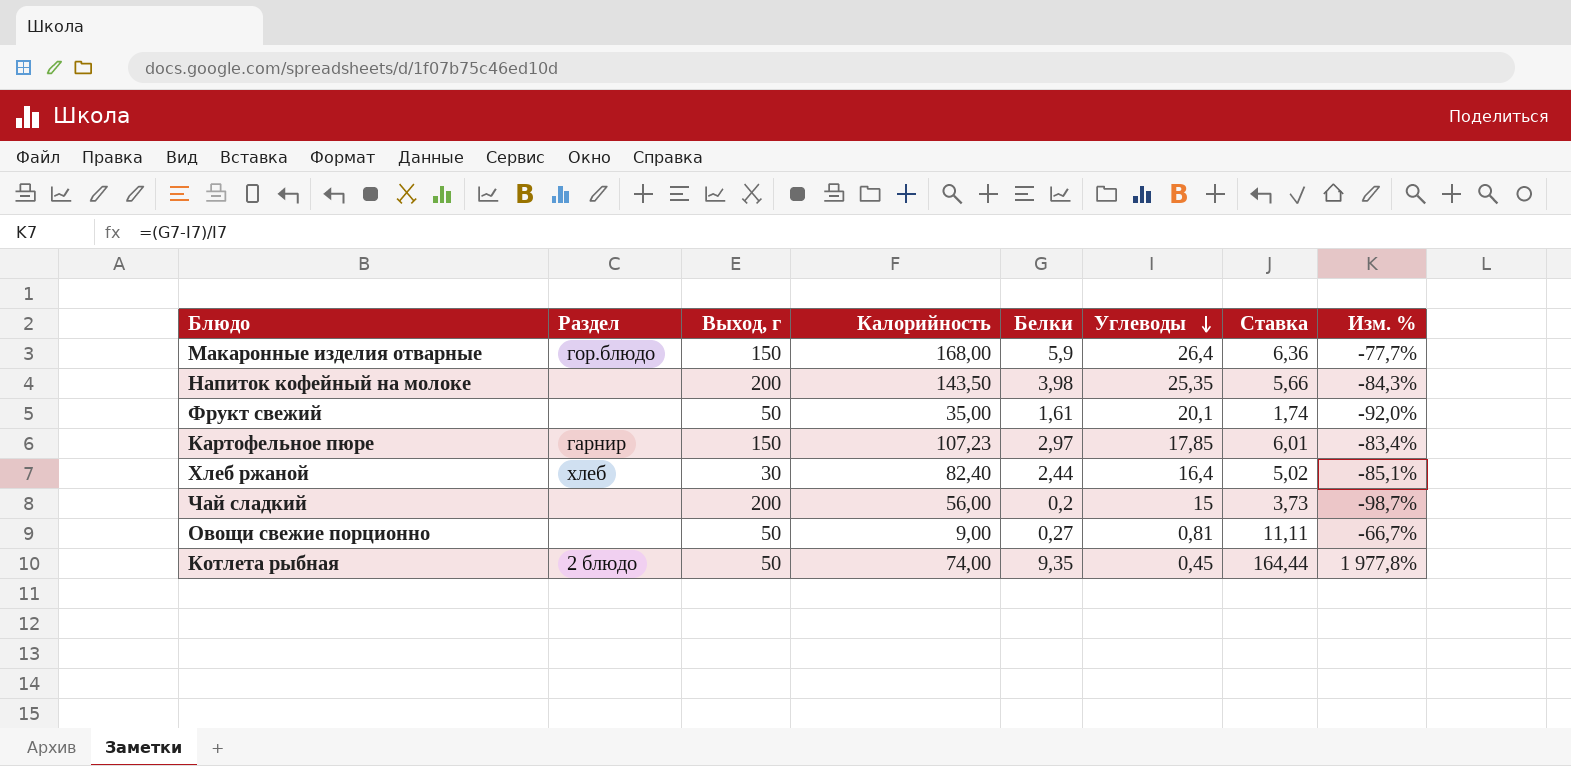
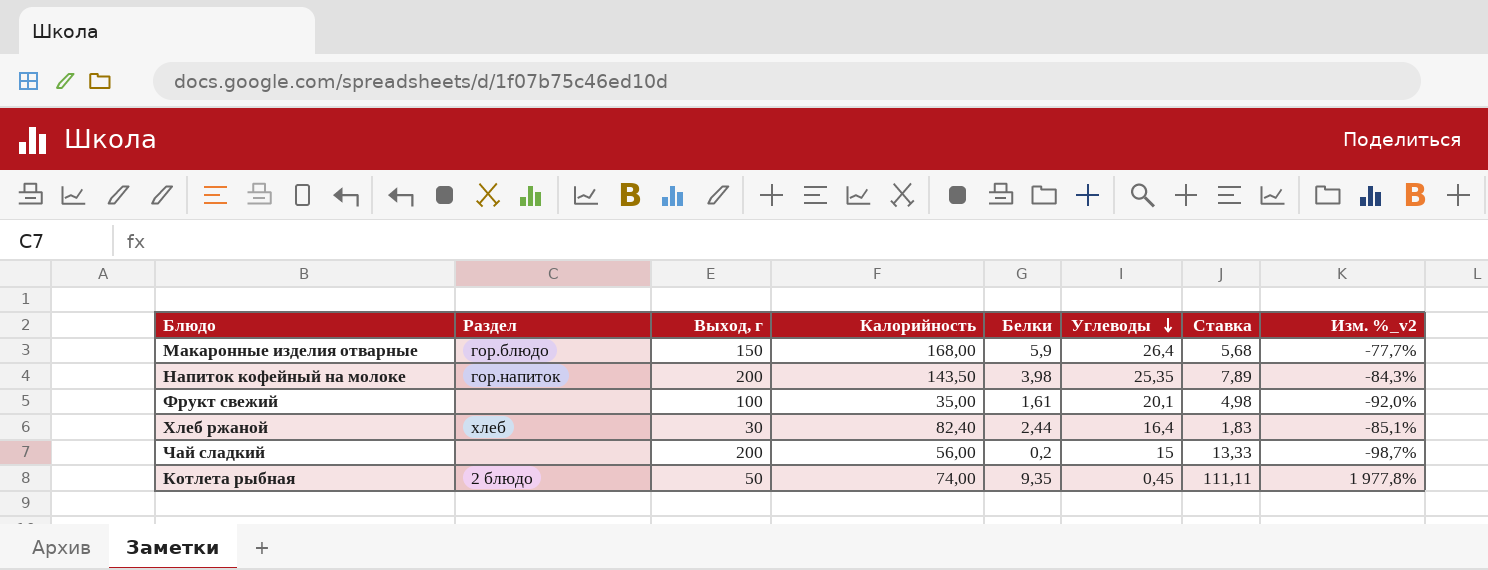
column Ставка | formula: [Калорийность] / [Углеводы] -> [Выход, г] / [Углеводы]
column name: Изм. % -> Изм. %_v2
row Картофельное пюре: гарнир | 150 | 107,23 | 2,97 | 17,85 | 6,01 | -83,4% -> none
row Овощи свежие порционно: none | 50 | 9,00 | 0,27 | 0,81 | 11,11 | -66,7% -> none
Напиток кофейный на молоке | Раздел: none -> гор.напиток
Фрукт свежий | Выход, г: 50 -> 100

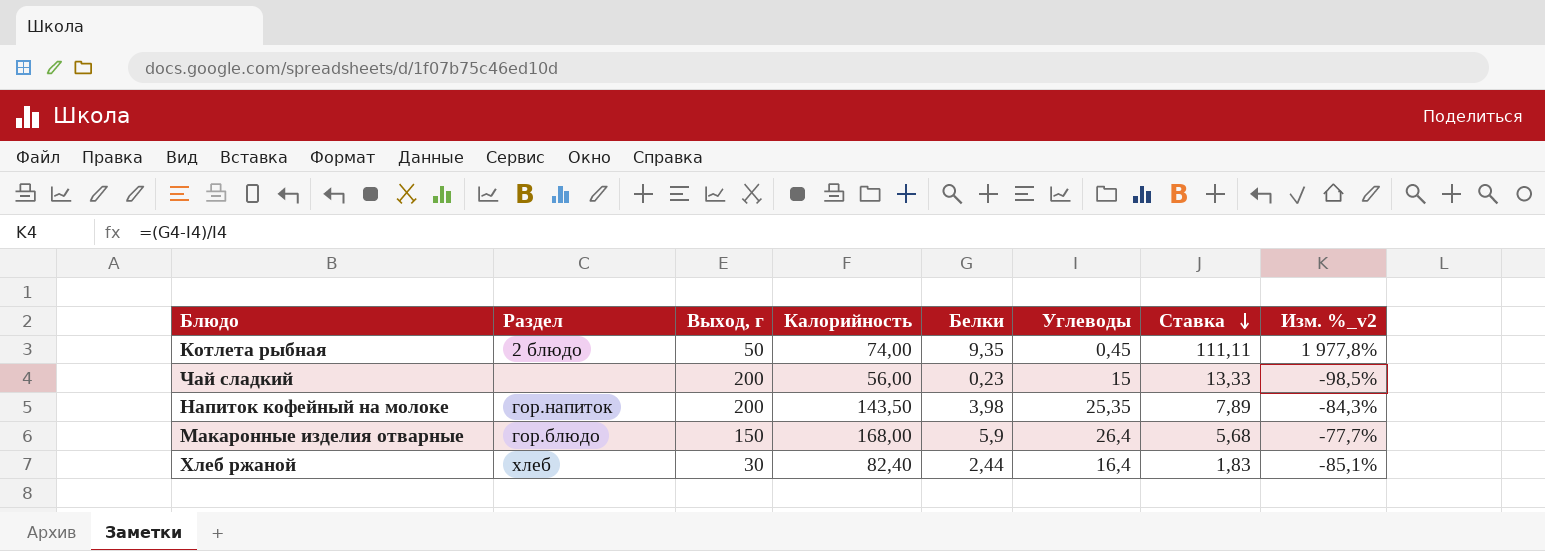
row order: Углеводы descending -> Ставка descending
row Фрукт свежий: none | 100 | 35,00 | 1,61 | 20,1 | 4,98 | -92,0% -> none
Чай сладкий | Белки: 0,2 -> 0,23
Чай сладкий | Изм. %_v2: -98,7% -> -98,5%

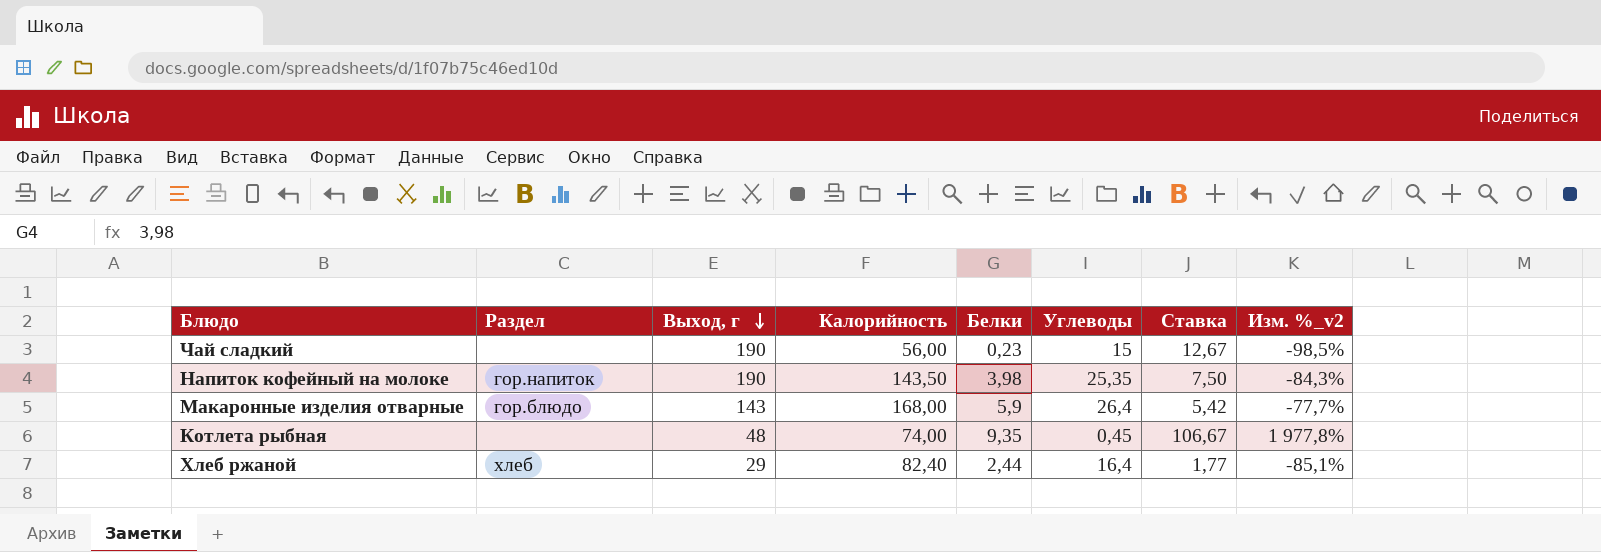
row order: Ставка descending -> Выход, г descending
Чай сладкий | Выход, г: 200 -> 190
Чай сладкий | Ставка: 13,33 -> 12,67
Напиток кофейный на молоке | Выход, г: 200 -> 190
Напиток кофейный на молоке | Ставка: 7,89 -> 7,50
Макаронные изделия отварные | Выход, г: 150 -> 143
Макаронные изделия отварные | Ставка: 5,68 -> 5,42
Котлета рыбная | Раздел: 2 блюдо -> none
Котлета рыбная | Выход, г: 50 -> 48
Котлета рыбная | Ставка: 111,11 -> 106,67
Хлеб ржаной | Выход, г: 30 -> 29
Хлеб ржаной | Ставка: 1,83 -> 1,77

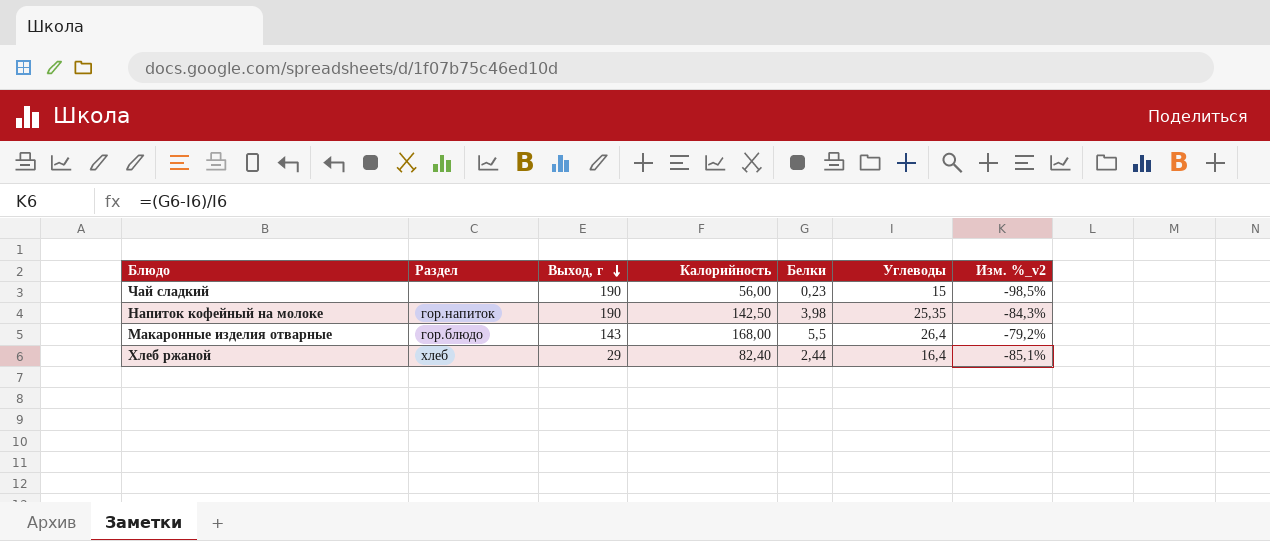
column Ставка | formula: [Выход, г] / [Углеводы] -> none
row Котлета рыбная: none | 48 | 74,00 | 9,35 | 0,45 | 106,67 | 1 977,8% -> none
Напиток кофейный на молоке | Калорийность: 143,50 -> 142,50
Макаронные изделия отварные | Белки: 5,9 -> 5,5
Макаронные изделия отварные | Изм. %_v2: -77,7% -> -79,2%

